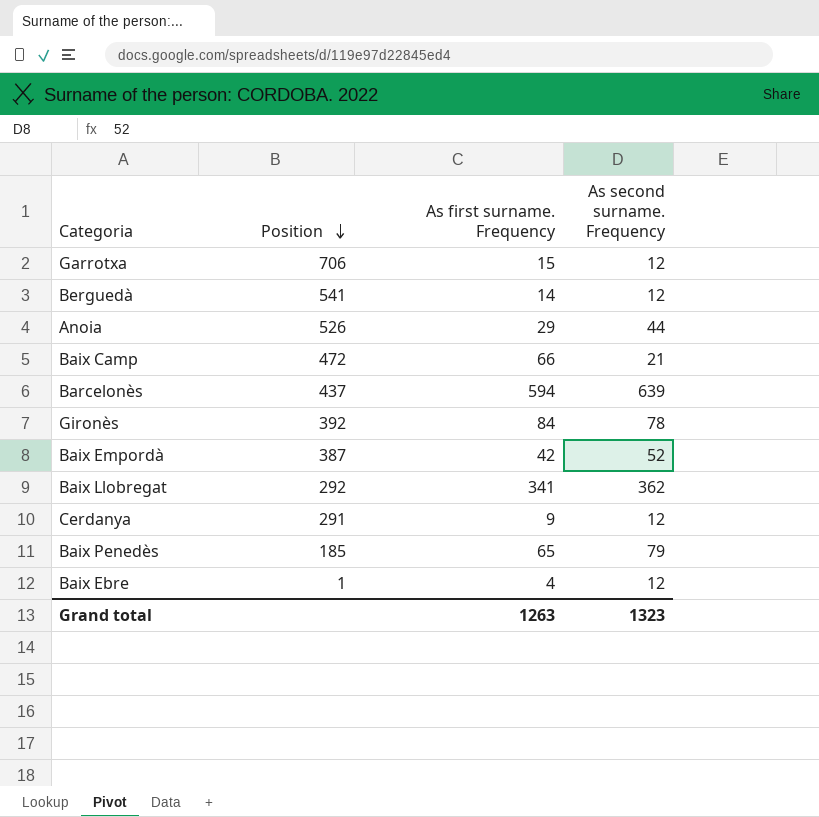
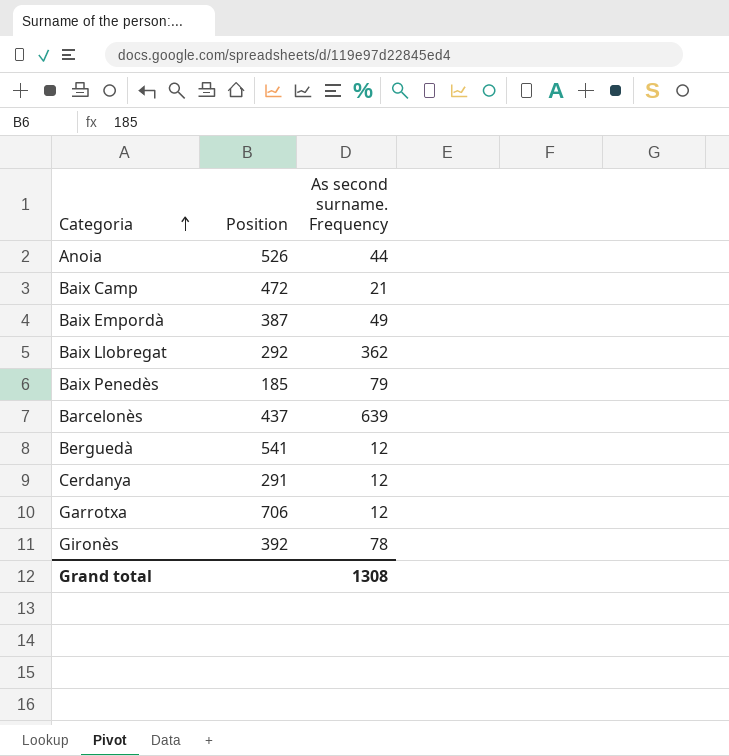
row order: Position descending -> Categoria ascending
column As first surname. Frequency | position: 3 -> none
row Baix Ebre: 1 | 4 | 12 -> none
Baix Empordà | As second surname. Frequency: 52 -> 49
Grand total | As second surname. Frequency: 1323 -> 1308

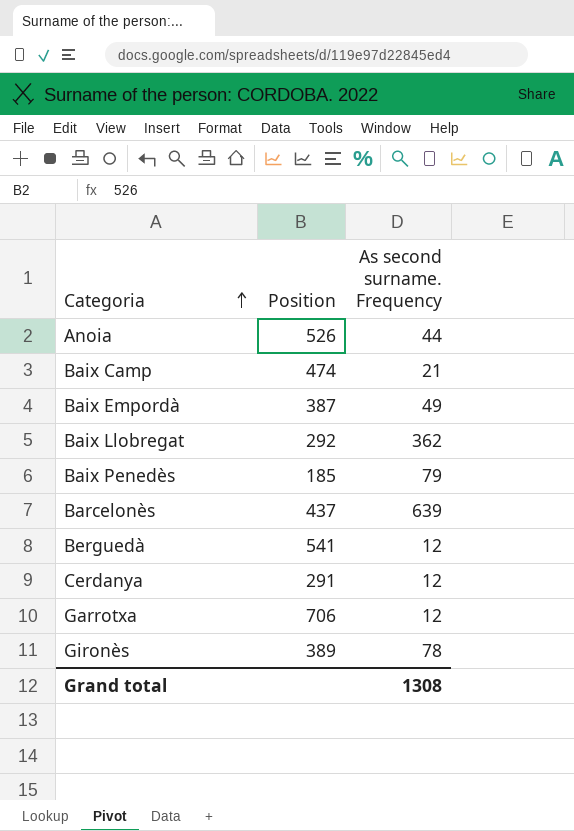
Baix Camp | Position: 472 -> 474
Gironès | Position: 392 -> 389

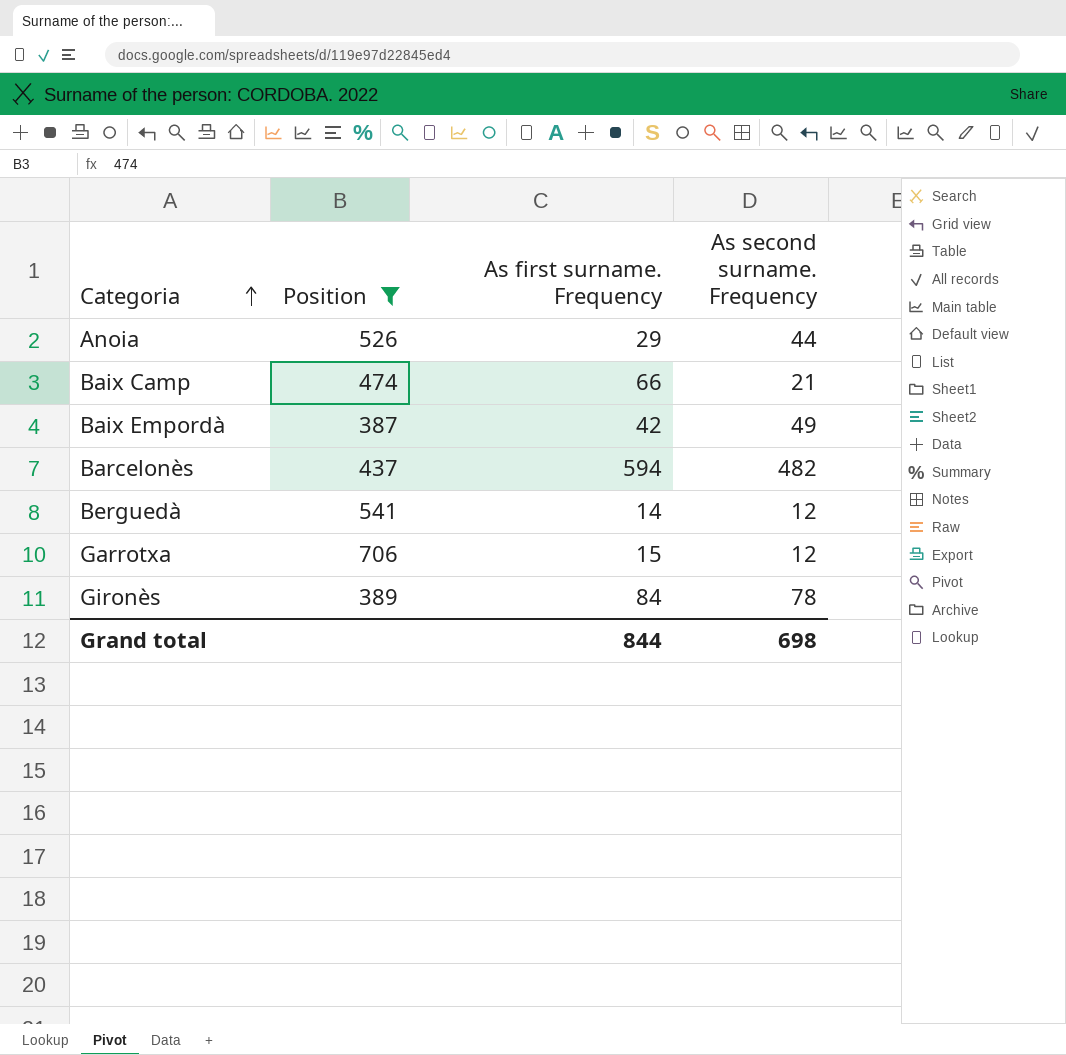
filter: none -> Position >= 387
column As first surname. Frequency | position: none -> 3
Barcelonès | As second surname. Frequency: 639 -> 482
Grand total | As second surname. Frequency: 1308 -> 698

